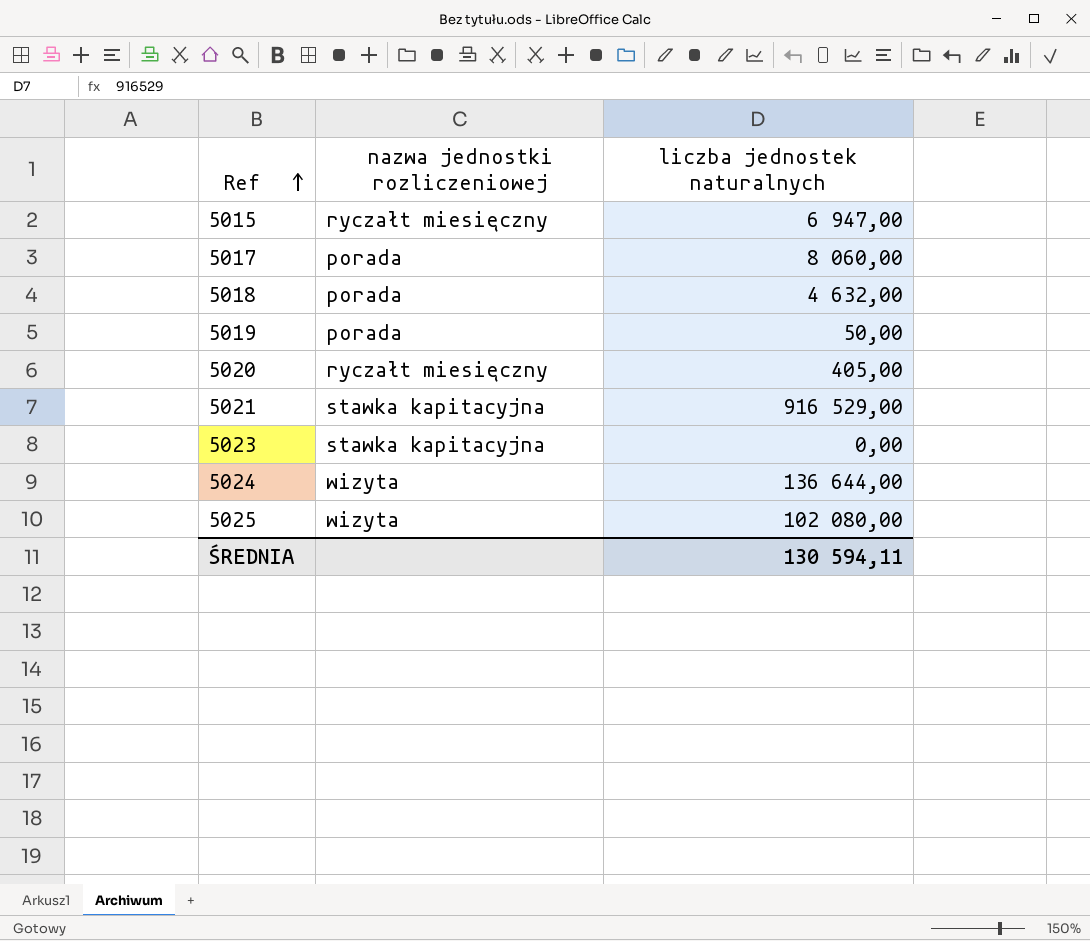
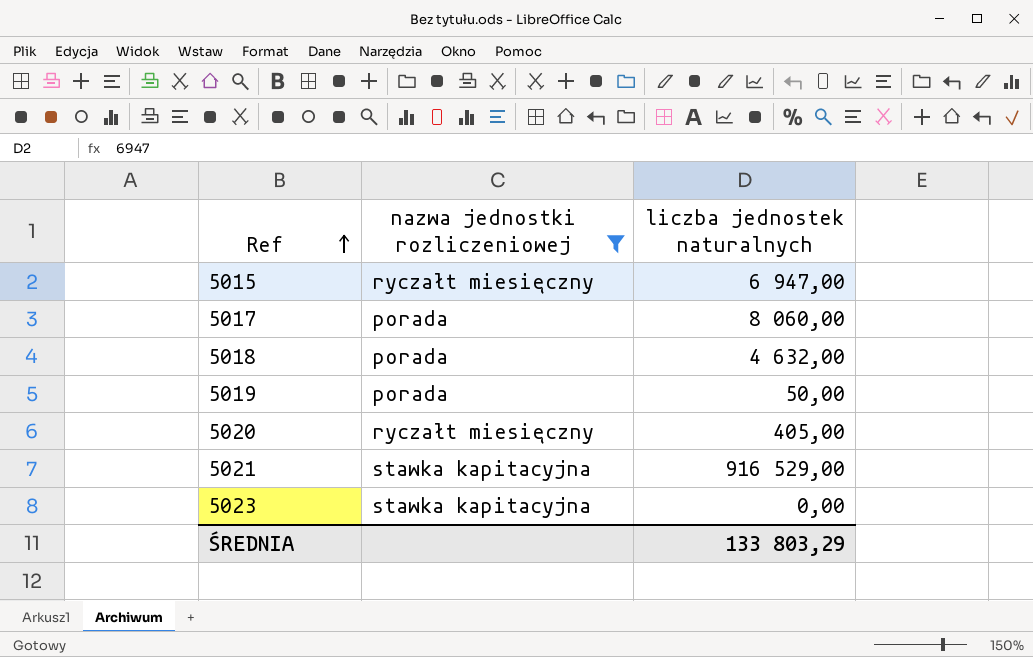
filter: none -> nazwa jednostki rozliczeniowej != wizyta
ŚREDNIA | liczba jednostek naturalnych: 130 594,11 -> 133 803,29

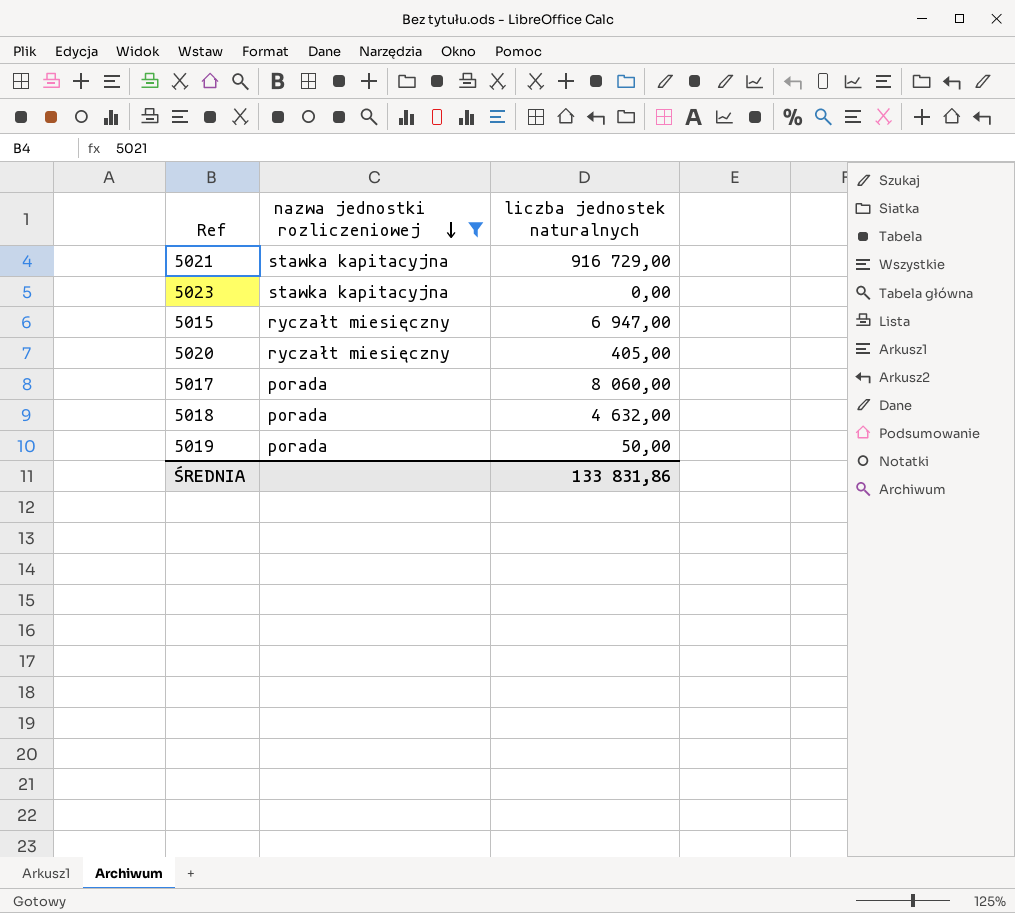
row order: Ref ascending -> nazwa jednostki rozliczeniowej descending
5021 | liczba jednostek naturalnych: 916 529,00 -> 916 729,00
ŚREDNIA | liczba jednostek naturalnych: 133 803,29 -> 133 831,86

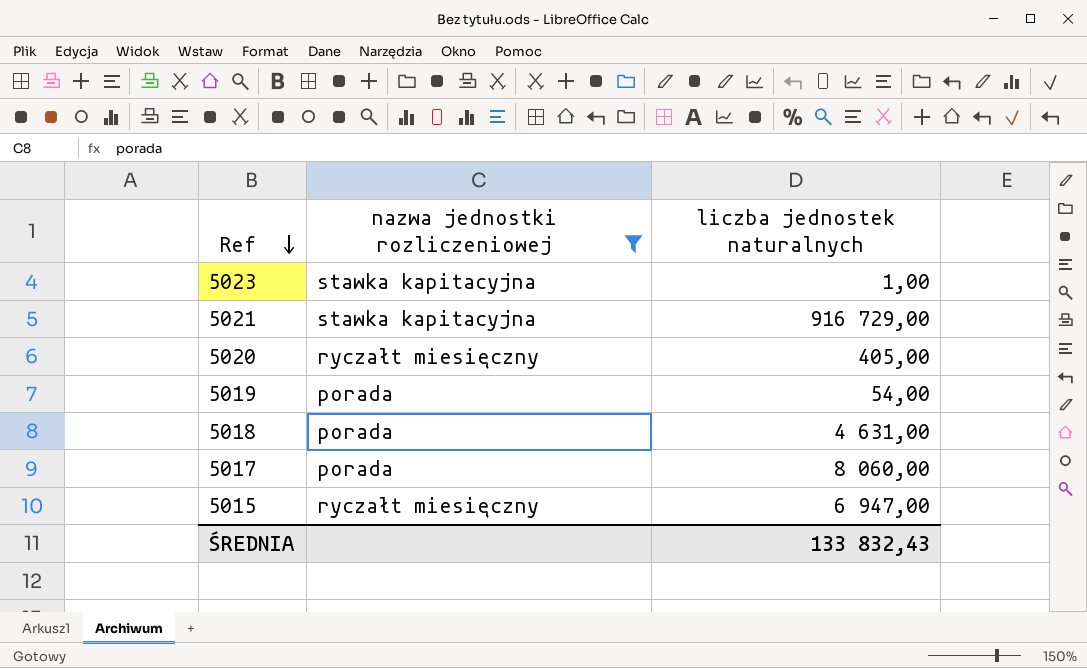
row order: nazwa jednostki rozliczeniowej descending -> Ref descending
5023 | liczba jednostek naturalnych: 0,00 -> 1,00
5019 | liczba jednostek naturalnych: 50,00 -> 54,00
5018 | liczba jednostek naturalnych: 4 632,00 -> 4 631,00
ŚREDNIA | liczba jednostek naturalnych: 133 831,86 -> 133 832,43

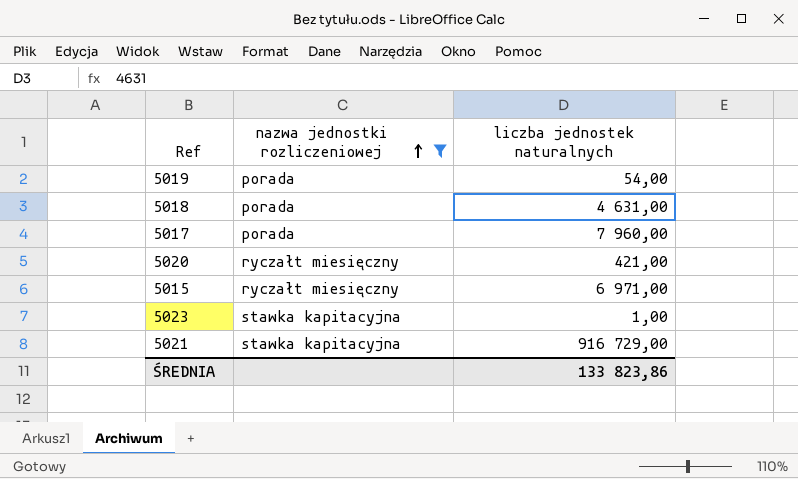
row order: Ref descending -> nazwa jednostki rozliczeniowej ascending
5017 | liczba jednostek naturalnych: 8 060,00 -> 7 960,00
5020 | liczba jednostek naturalnych: 405,00 -> 421,00
5015 | liczba jednostek naturalnych: 6 947,00 -> 6 971,00
ŚREDNIA | liczba jednostek naturalnych: 133 832,43 -> 133 823,86

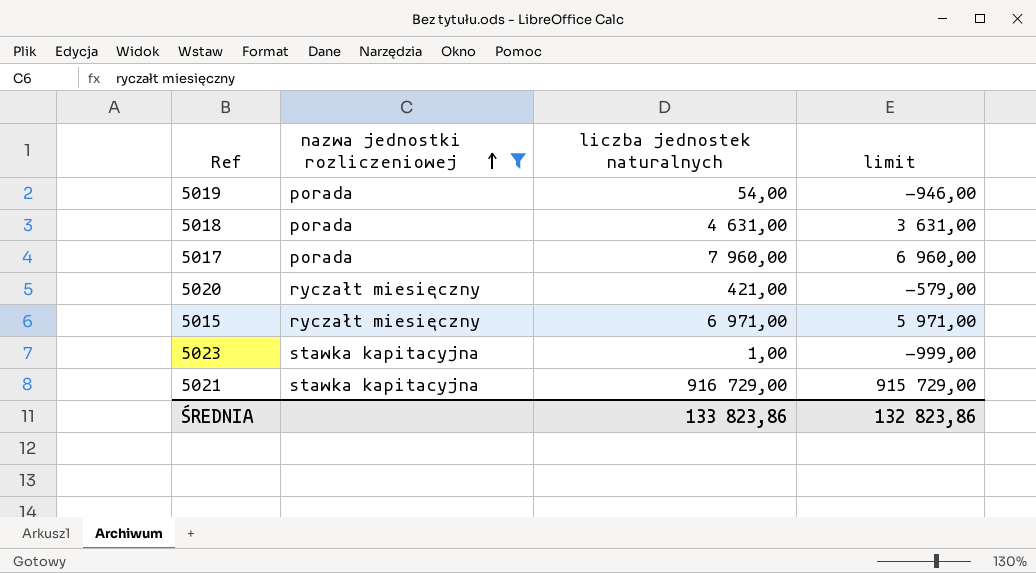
column limit | formula: none -> [liczba jednostek naturalnych] - 1000

